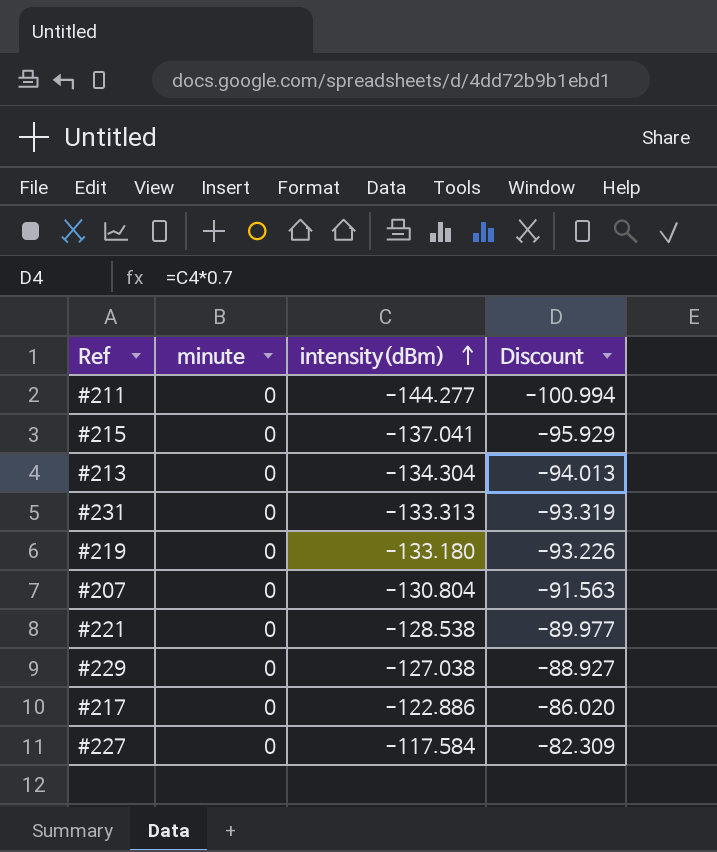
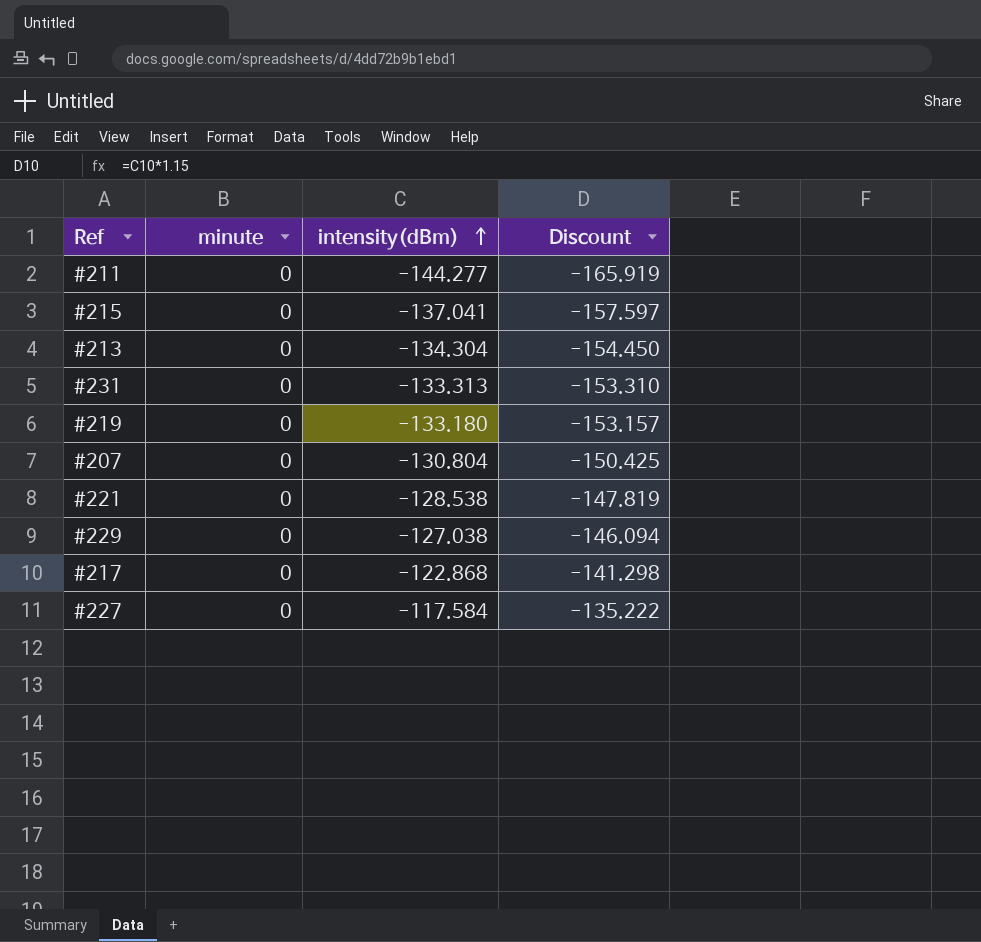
column Discount | formula: [intensity(dBm)] * 0.7 -> [intensity(dBm)] * 1.15
#217 | intensity(dBm): -122.886 -> -122.868

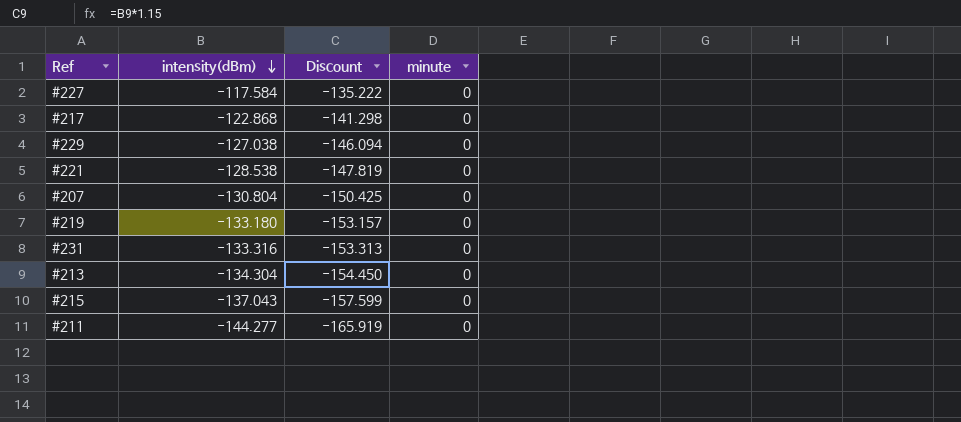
row order: intensity(dBm) ascending -> intensity(dBm) descending
column minute | position: 2 -> 4
#231 | intensity(dBm): -133.313 -> -133.316
#231 | Discount: -153.310 -> -153.313
#215 | intensity(dBm): -137.041 -> -137.043
#215 | Discount: -157.597 -> -157.599

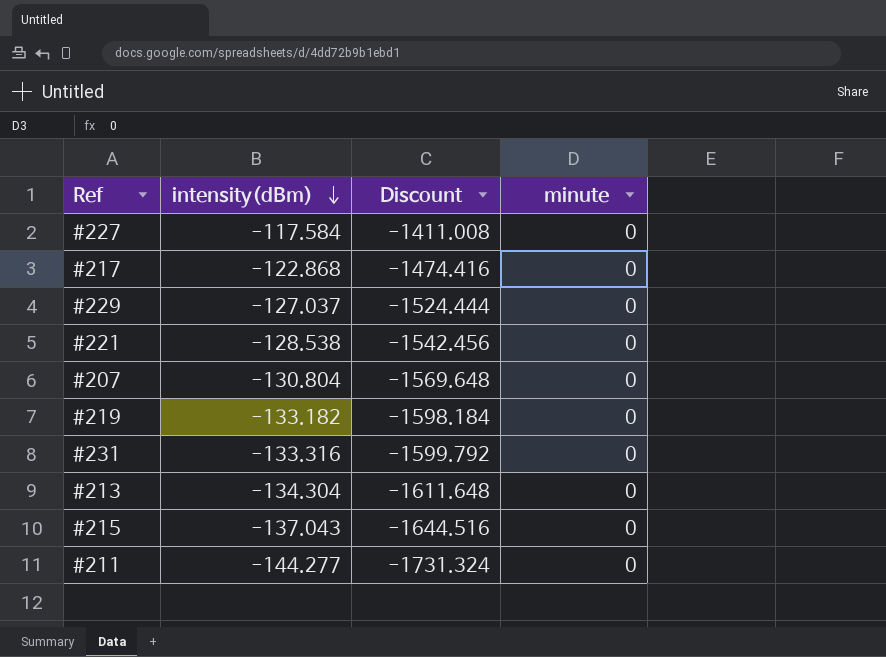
column Discount | formula: [intensity(dBm)] * 1.15 -> [intensity(dBm)] * 12
#229 | intensity(dBm): -127.038 -> -127.037
#219 | intensity(dBm): -133.180 -> -133.182

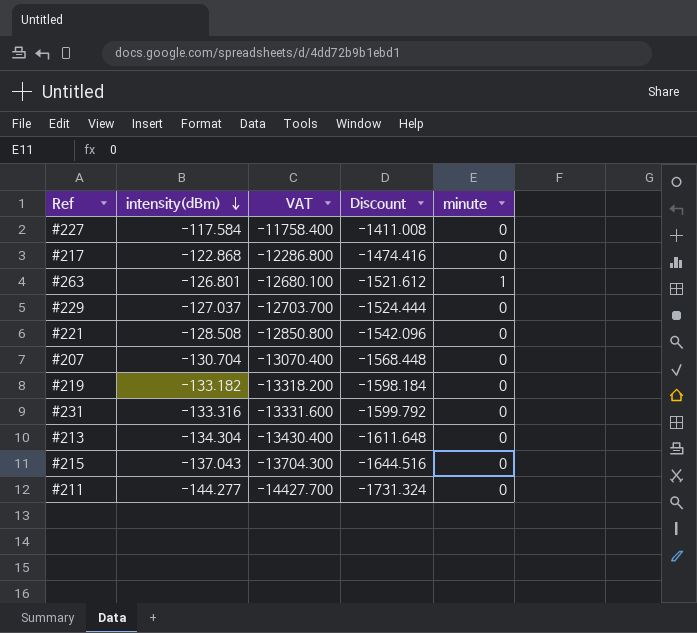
column VAT | formula: none -> [intensity(dBm)] * 100
row #263: none -> -126.801 | -12680.100 | -1521.612 | 1
#221 | intensity(dBm): -128.538 -> -128.508
#221 | Discount: -1542.456 -> -1542.096
#207 | intensity(dBm): -130.804 -> -130.704
#207 | Discount: -1569.648 -> -1568.448

